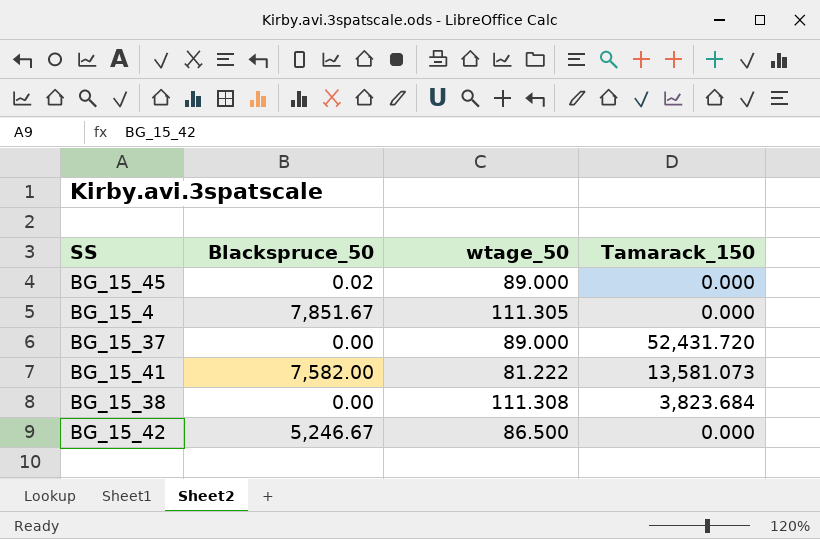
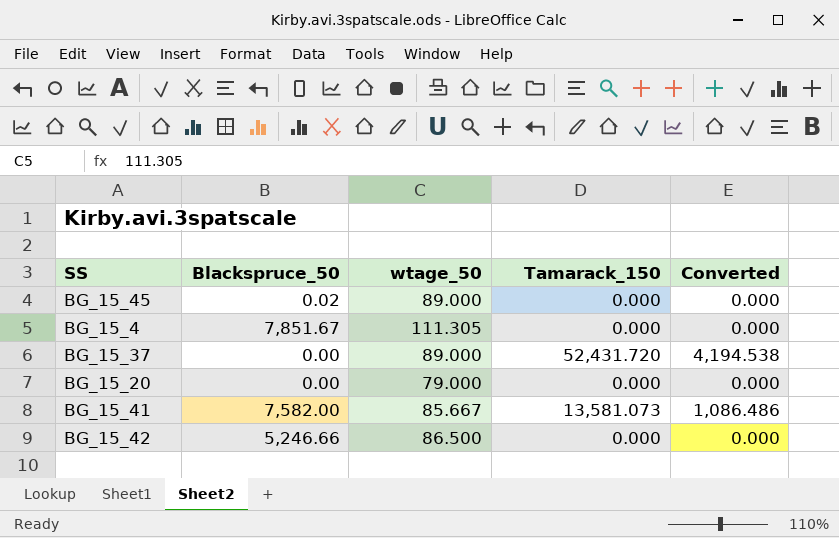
column Converted | formula: none -> [Tamarack_150] * 0.08
row BG_15_38: 0.00 | 111.308 | 3,823.684 -> none
row BG_15_20: none -> 0.00 | 79.000 | 0.000 | 0.000
BG_15_41 | wtage_50: 81.222 -> 85.667
BG_15_42 | Blackspruce_50: 5,246.67 -> 5,246.66

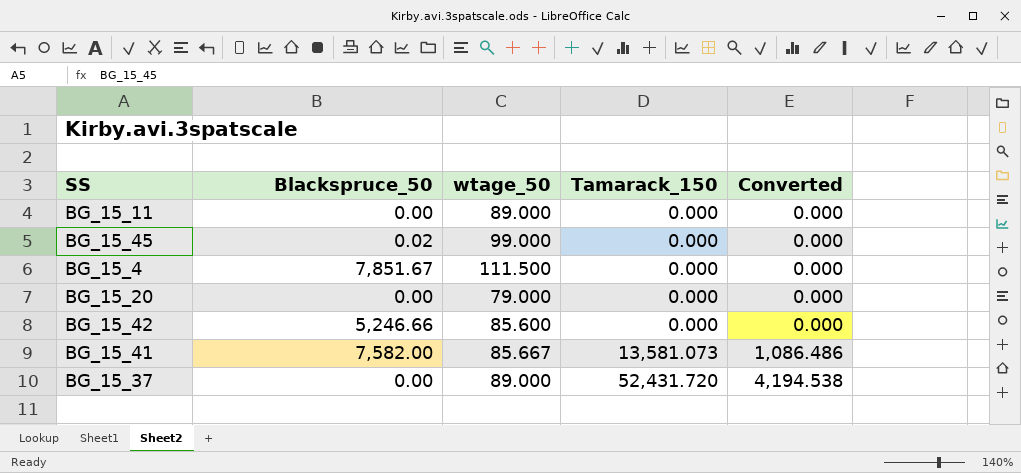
row order: none -> Tamarack_150 ascending
row BG_15_11: none -> 0.00 | 89.000 | 0.000 | 0.000
BG_15_45 | wtage_50: 89.000 -> 99.000
BG_15_4 | wtage_50: 111.305 -> 111.500
BG_15_42 | wtage_50: 86.500 -> 85.600

